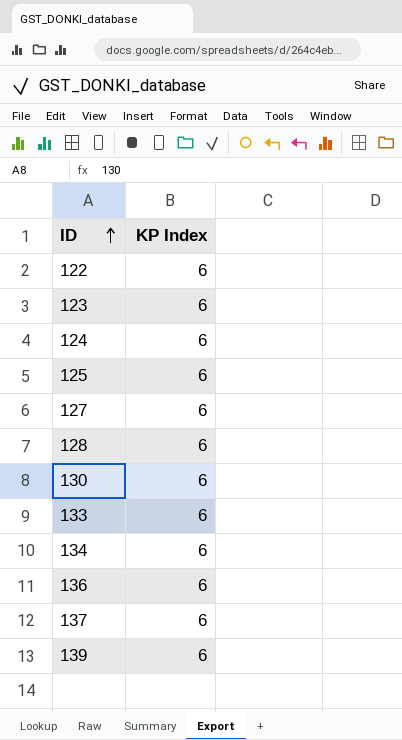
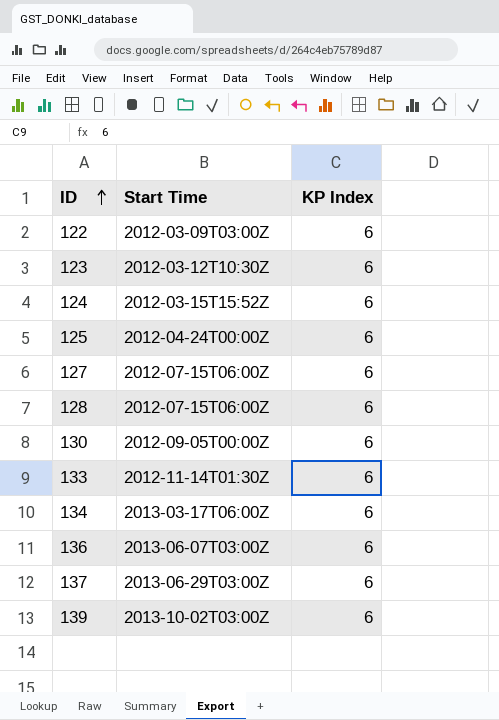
column Start Time | position: none -> 2

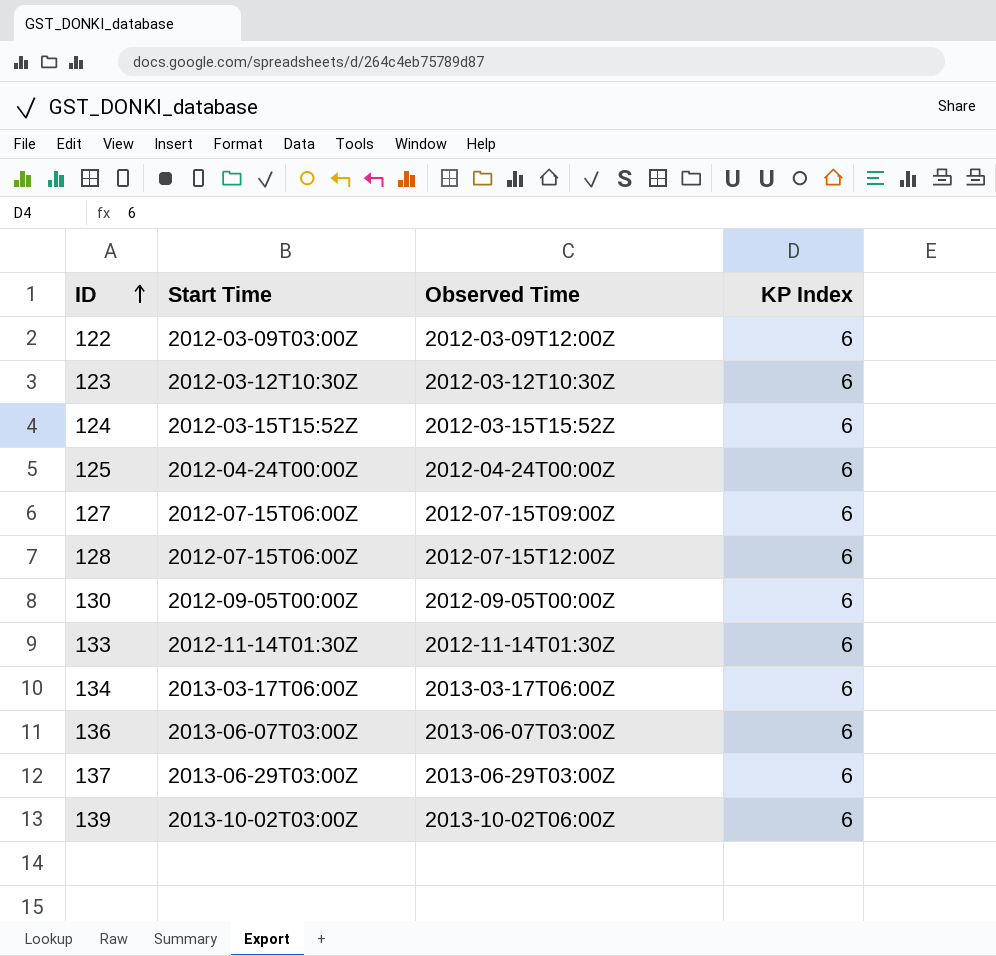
column Observed Time | position: none -> 3

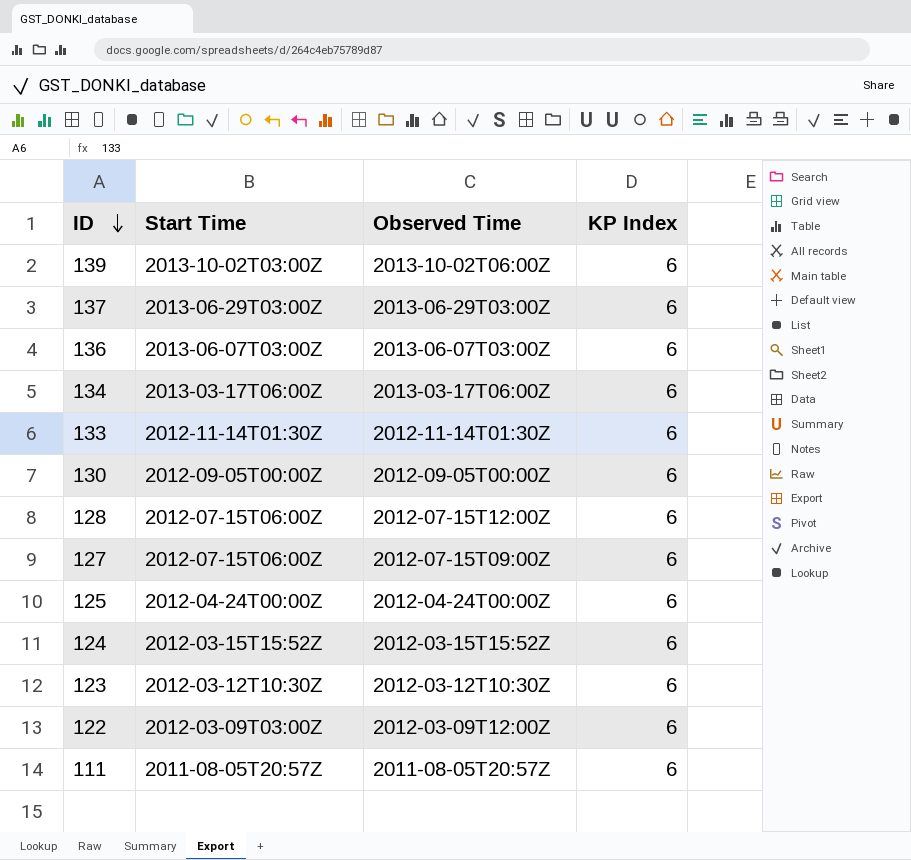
row order: ID ascending -> ID descending
row 111: none -> 2011-08-05T20:57Z | 2011-08-05T20:57Z | 6

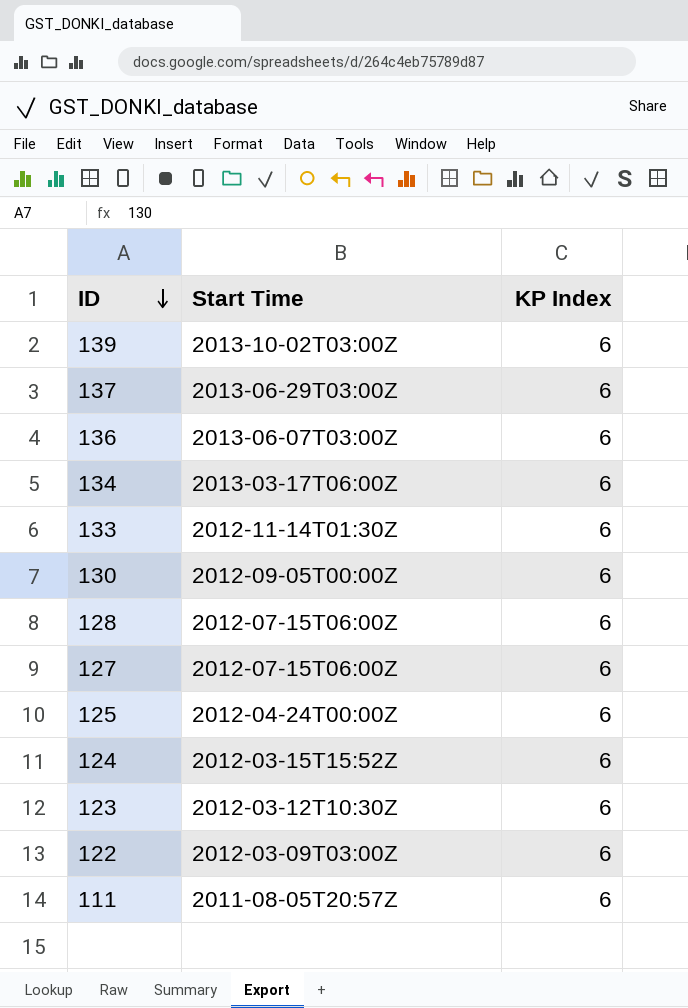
column Observed Time | position: 3 -> none

